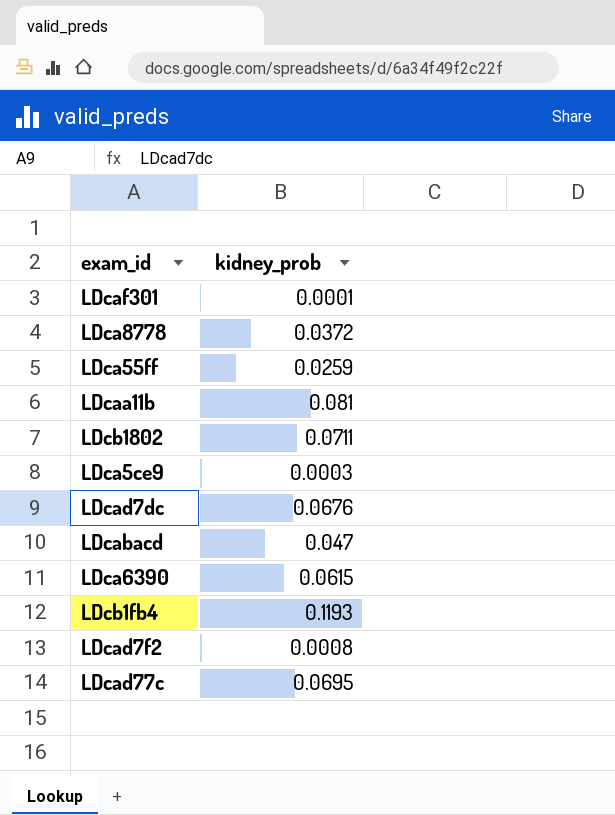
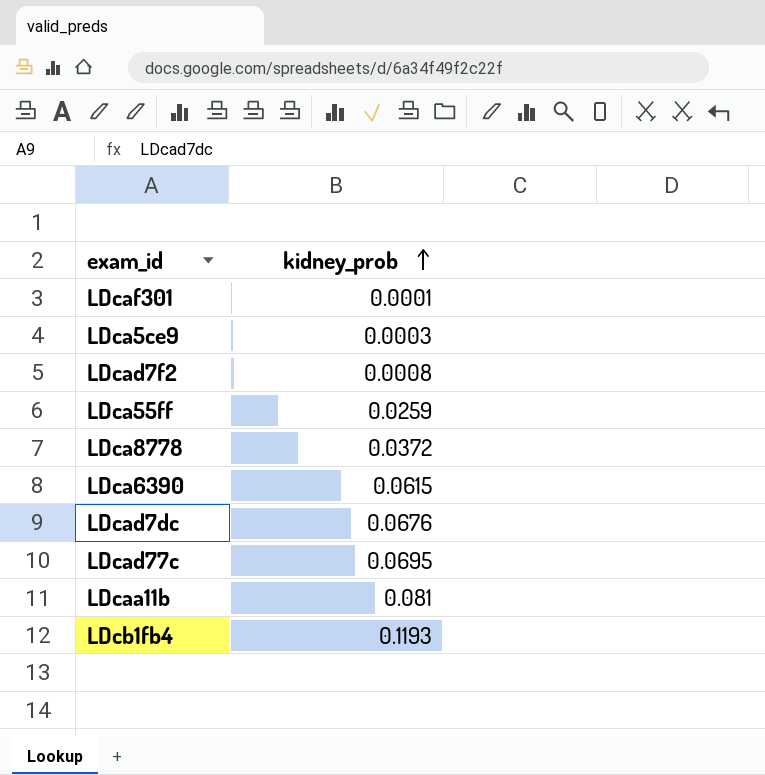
row order: none -> kidney_prob ascending
row LDcb1802: 0.0711 -> none
row LDcabacd: 0.047 -> none

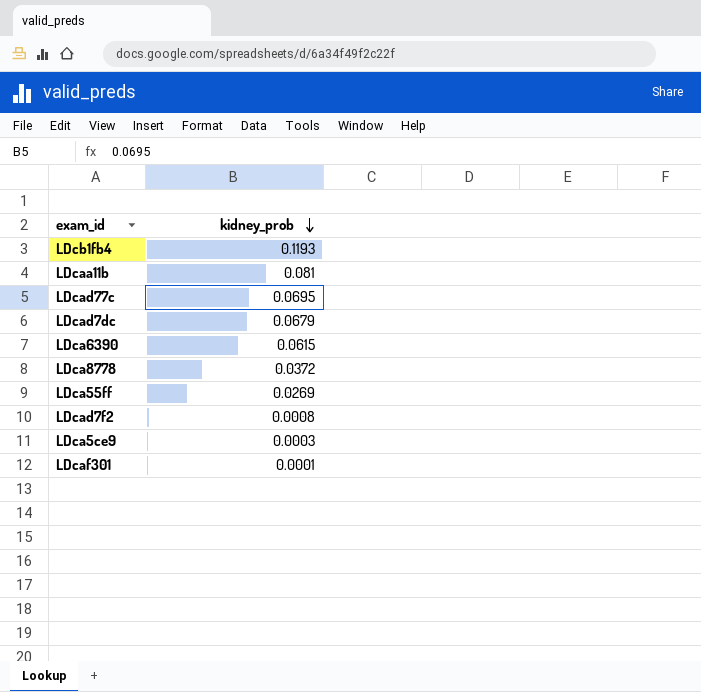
row order: kidney_prob ascending -> kidney_prob descending
LDcad7dc | kidney_prob: 0.0676 -> 0.0679
LDca55ff | kidney_prob: 0.0259 -> 0.0269

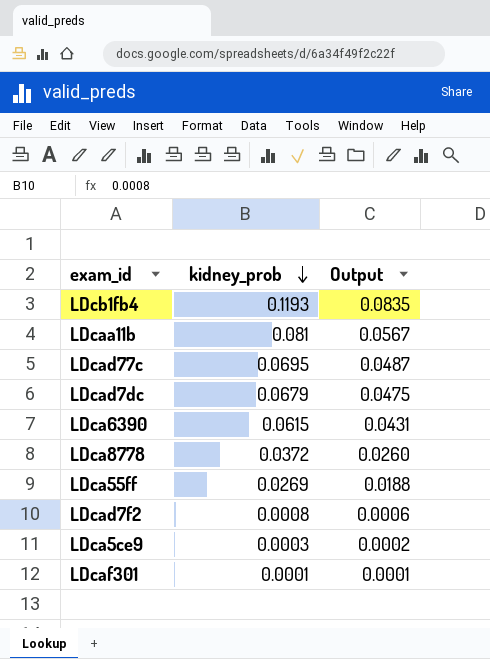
column Output | formula: none -> [kidney_prob] * 0.7

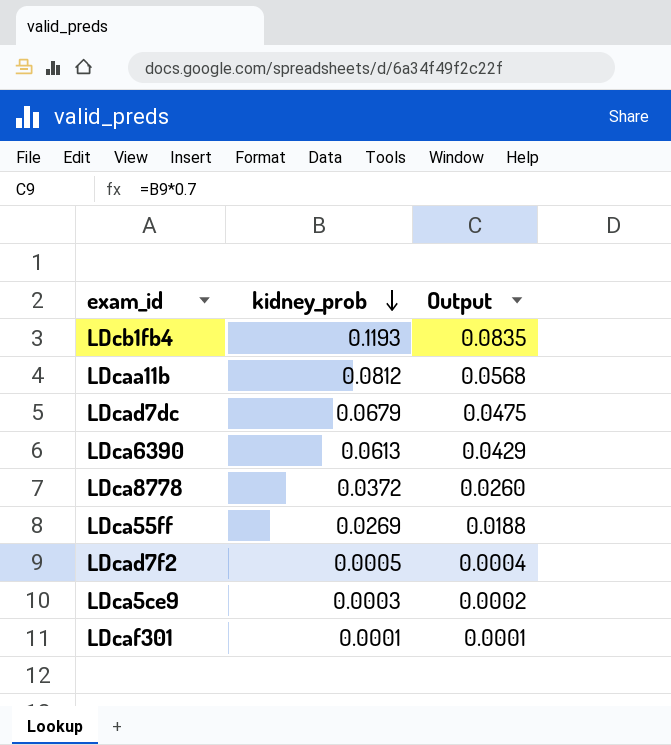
row LDcad77c: 0.0695 | 0.0487 -> none
LDcaa11b | kidney_prob: 0.081 -> 0.0812
LDcaa11b | Output: 0.0567 -> 0.0568
LDca6390 | kidney_prob: 0.0615 -> 0.0613
LDca6390 | Output: 0.0431 -> 0.0429
LDcad7f2 | kidney_prob: 0.0008 -> 0.0005
LDcad7f2 | Output: 0.0006 -> 0.0004

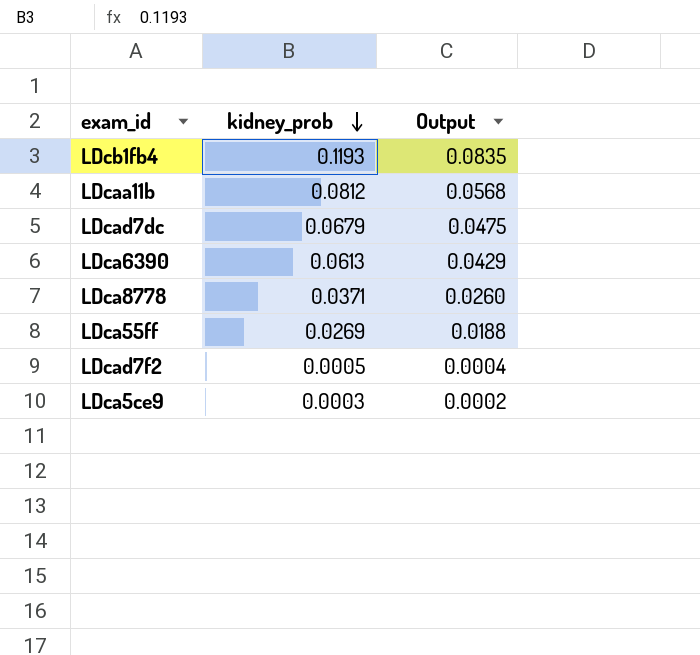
row LDcaf301: 0.0001 | 0.0001 -> none
LDca8778 | kidney_prob: 0.0372 -> 0.0371

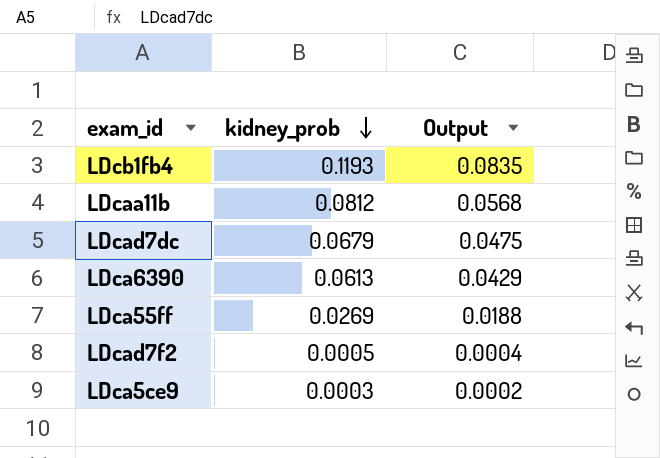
row LDca8778: 0.0371 | 0.0260 -> none

